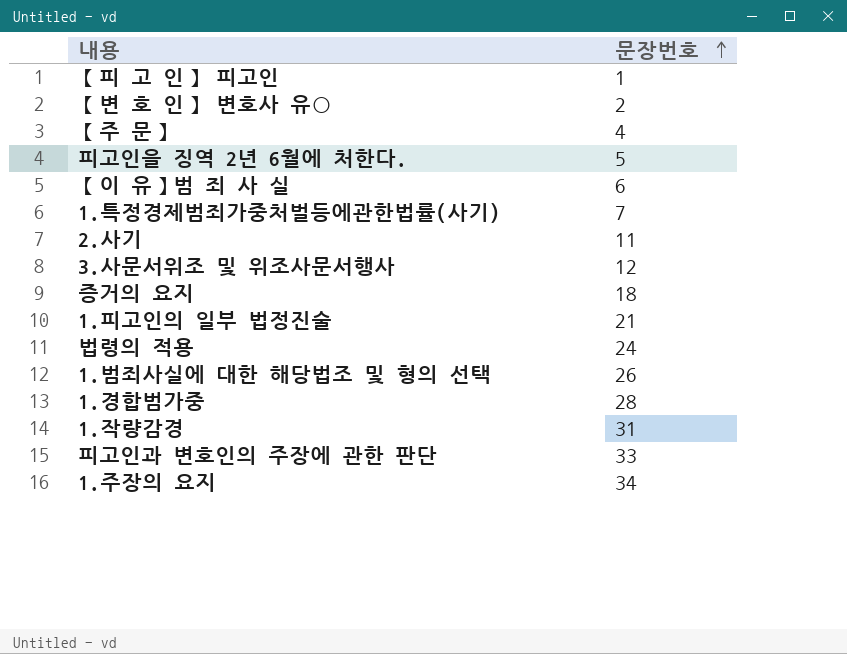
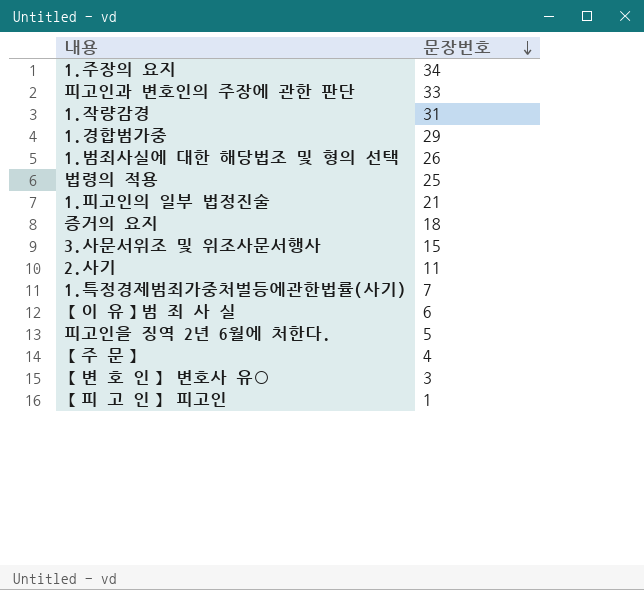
row order: 문장번호 ascending -> 문장번호 descending
1.경합범가중 | 문장번호: 28 -> 29
법령의 적용 | 문장번호: 24 -> 25
3.사문서위조 및 위조사문서행사 | 문장번호: 12 -> 15
【변 호 인】 변호사 유○ | 문장번호: 2 -> 3

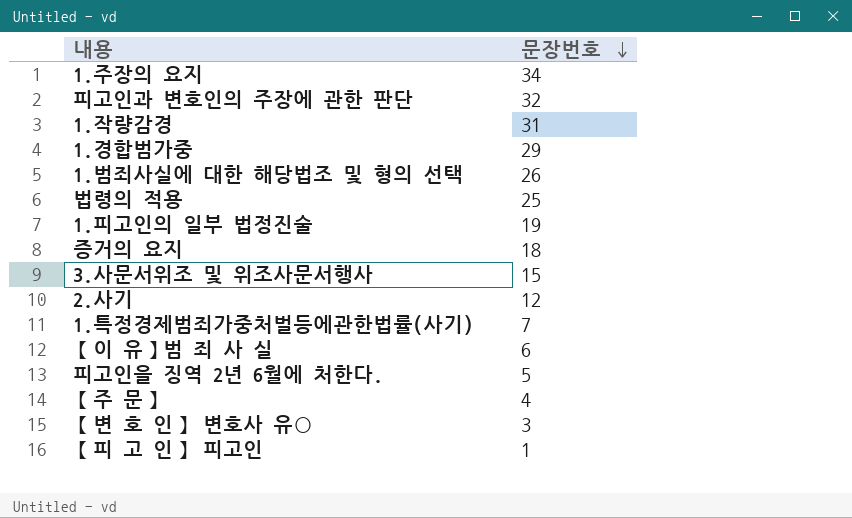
피고인과 변호인의 주장에 관한 판단 | 문장번호: 33 -> 32
1.피고인의 일부 법정진술 | 문장번호: 21 -> 19
2.사기 | 문장번호: 11 -> 12

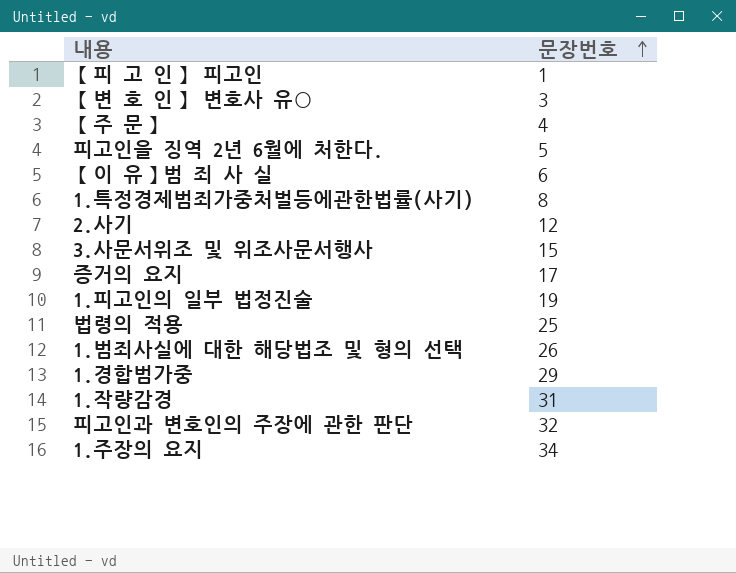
row order: 문장번호 descending -> 문장번호 ascending
1.특정경제범죄가중처벌등에관한법률(사기) | 문장번호: 7 -> 8
증거의 요지 | 문장번호: 18 -> 17

